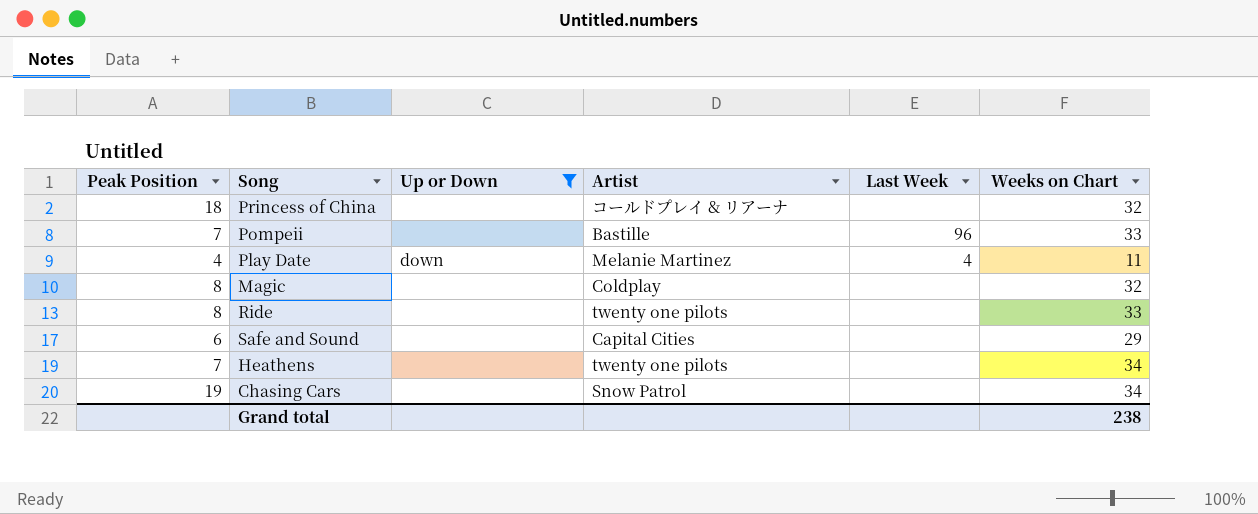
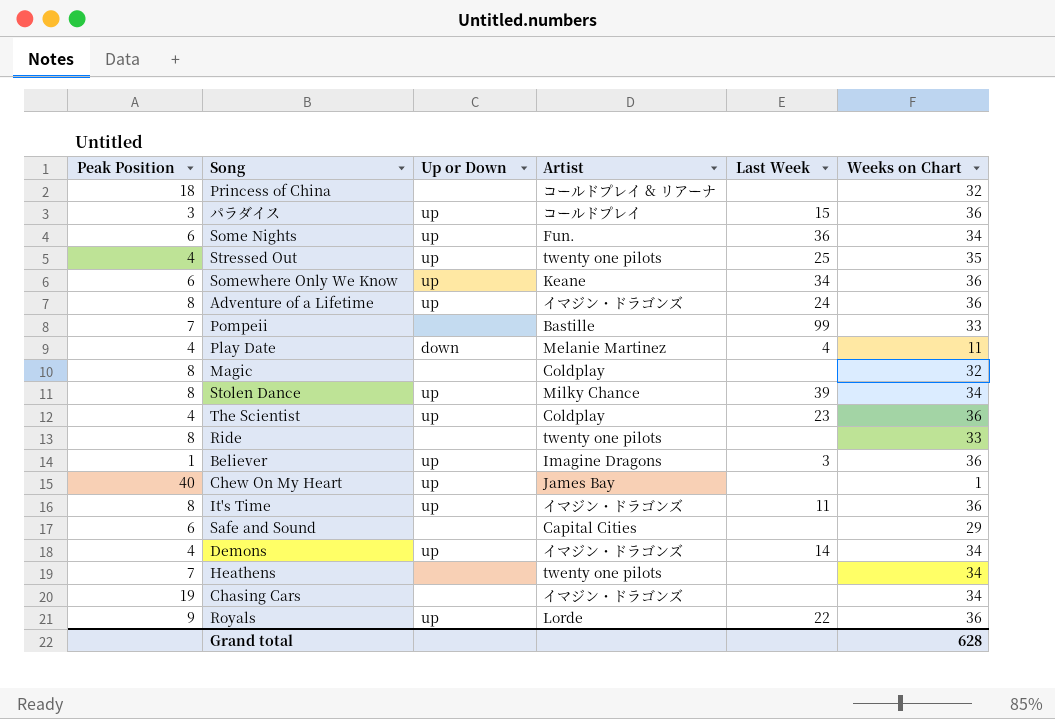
filter: Up or Down != up -> none
Pompeii | Last Week: 96 -> 99
Chasing Cars | Artist: Snow Patrol -> イマジン・ドラゴンズ
Grand total | Weeks on Chart: 238 -> 628

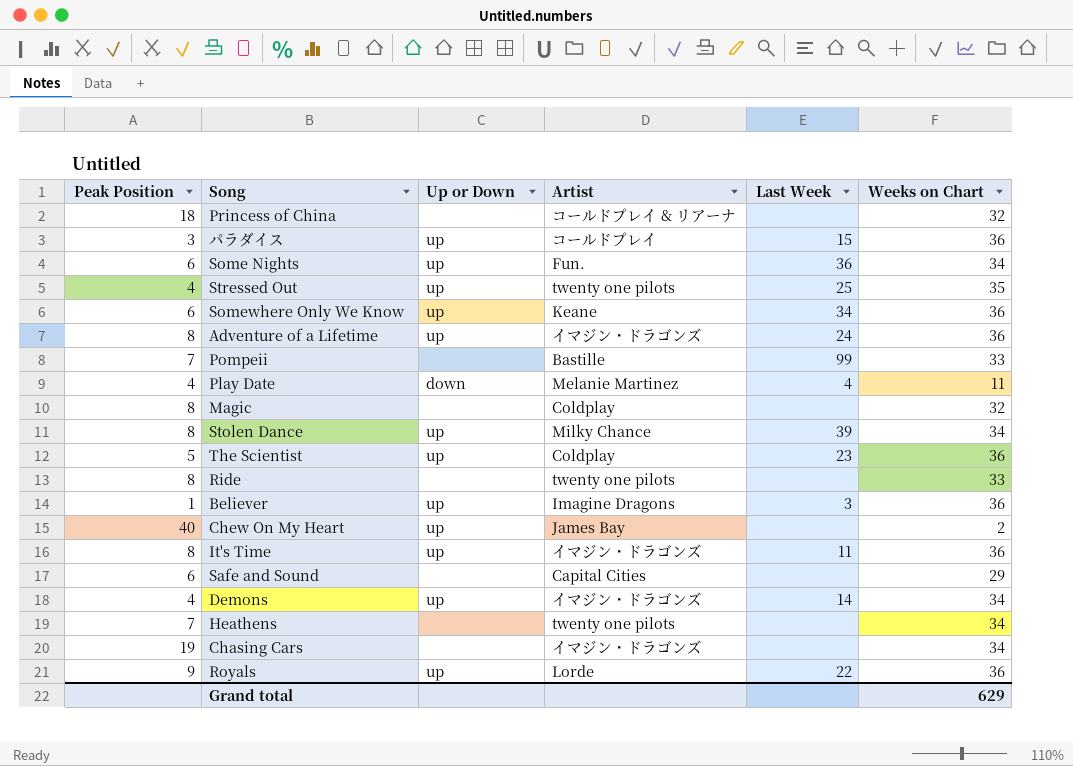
The Scientist | Peak Position: 4 -> 5
Chew On My Heart | Weeks on Chart: 1 -> 2
Grand total | Weeks on Chart: 628 -> 629

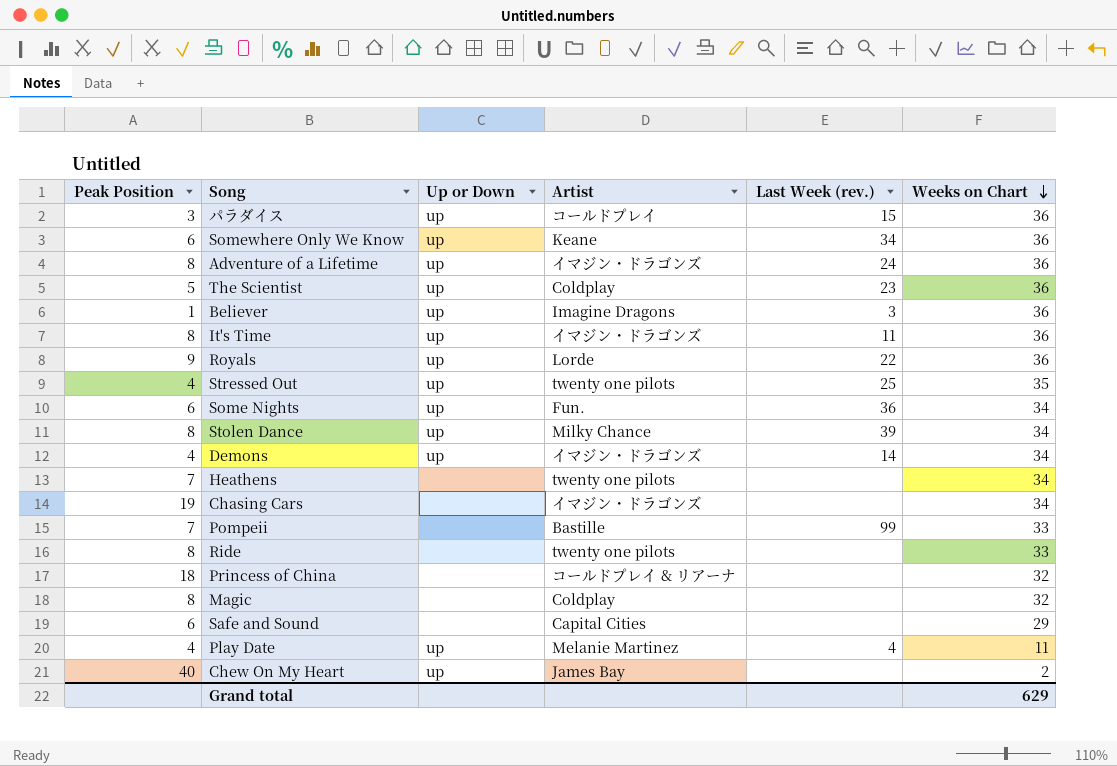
row order: none -> Weeks on Chart descending
column name: Last Week -> Last Week (rev.)
Play Date | Up or Down: down -> up

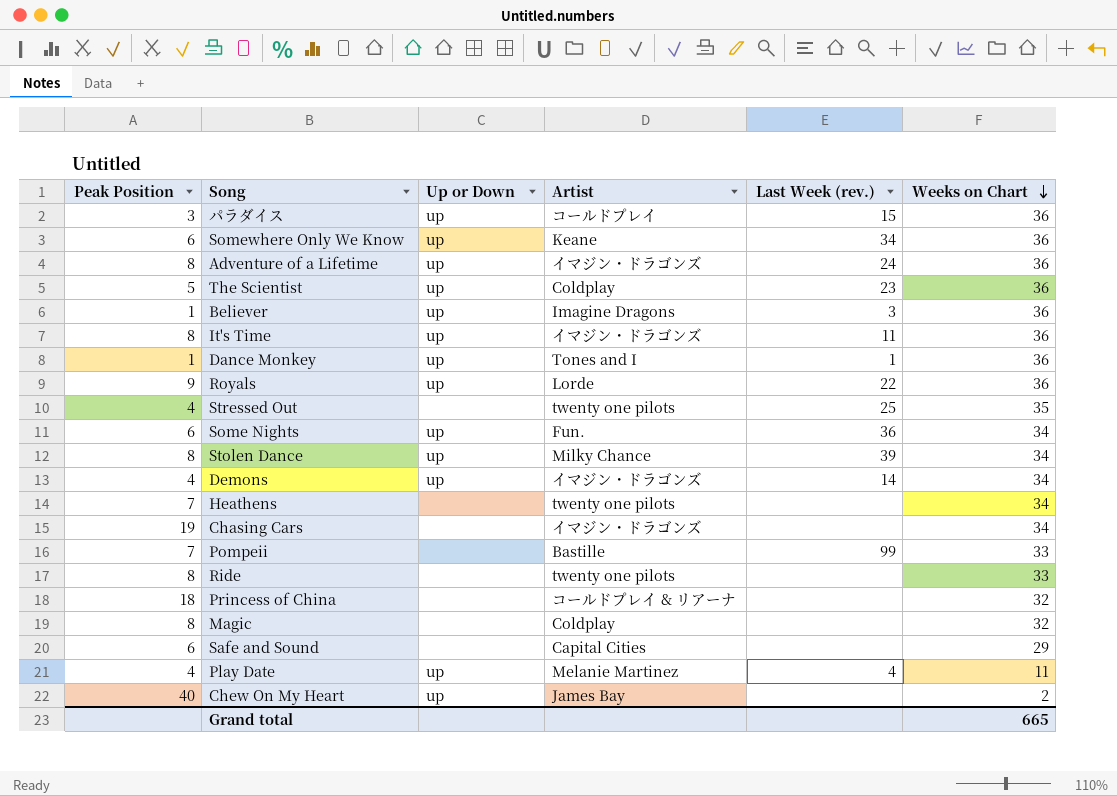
row Dance Monkey: none -> 1 | up | Tones and I | 1 | 36
Stressed Out | Up or Down: up -> none
Grand total | Weeks on Chart: 629 -> 665

